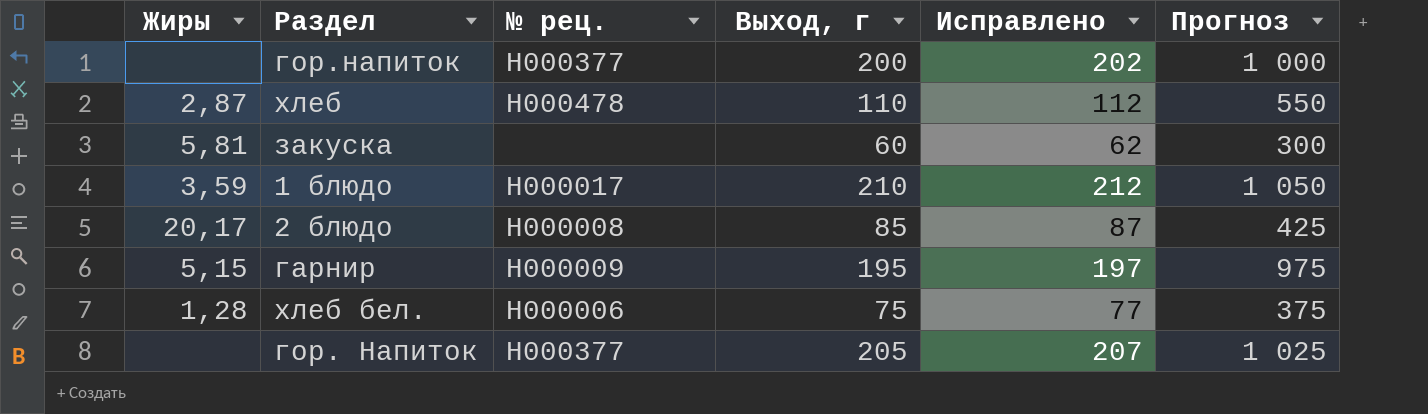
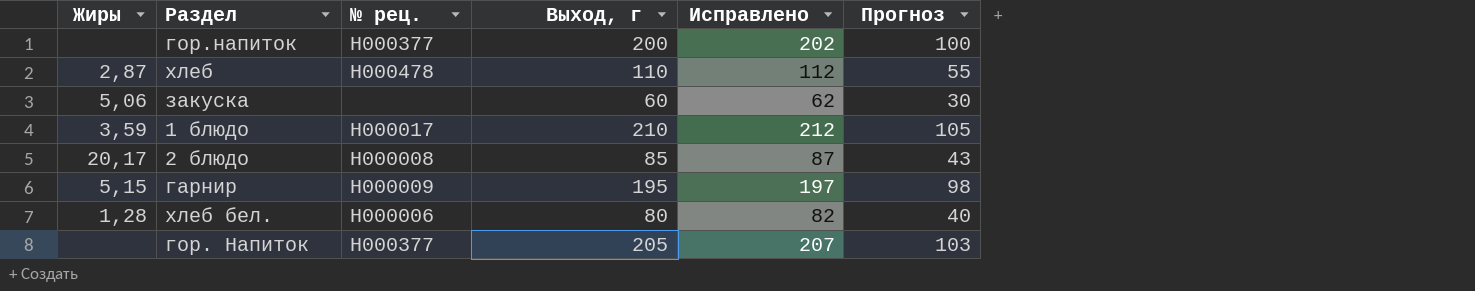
column Прогноз | formula: [Выход, г] * 5 -> [Выход, г] * 0,5
закуска | Жиры: 5,81 -> 5,06
хлеб бел. | Выход, г: 75 -> 80
хлеб бел. | Исправлено: 77 -> 82

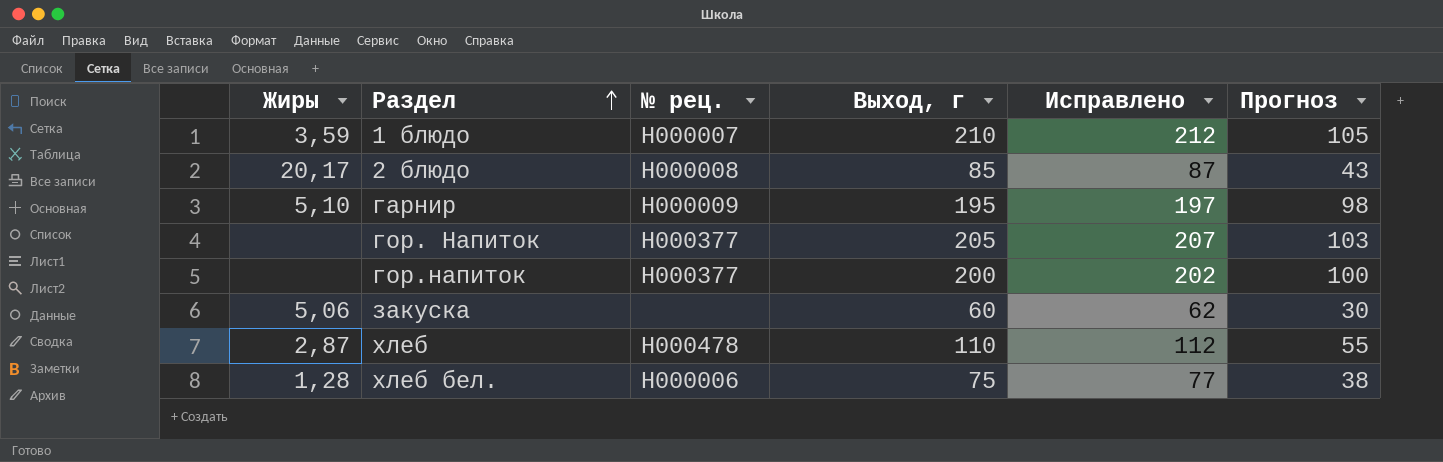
row order: none -> Раздел ascending
1 блюдо | № рец.: Н000017 -> Н000007
гарнир | Жиры: 5,15 -> 5,10
хлеб бел. | Выход, г: 80 -> 75
хлеб бел. | Исправлено: 82 -> 77
хлеб бел. | Прогноз: 40 -> 38

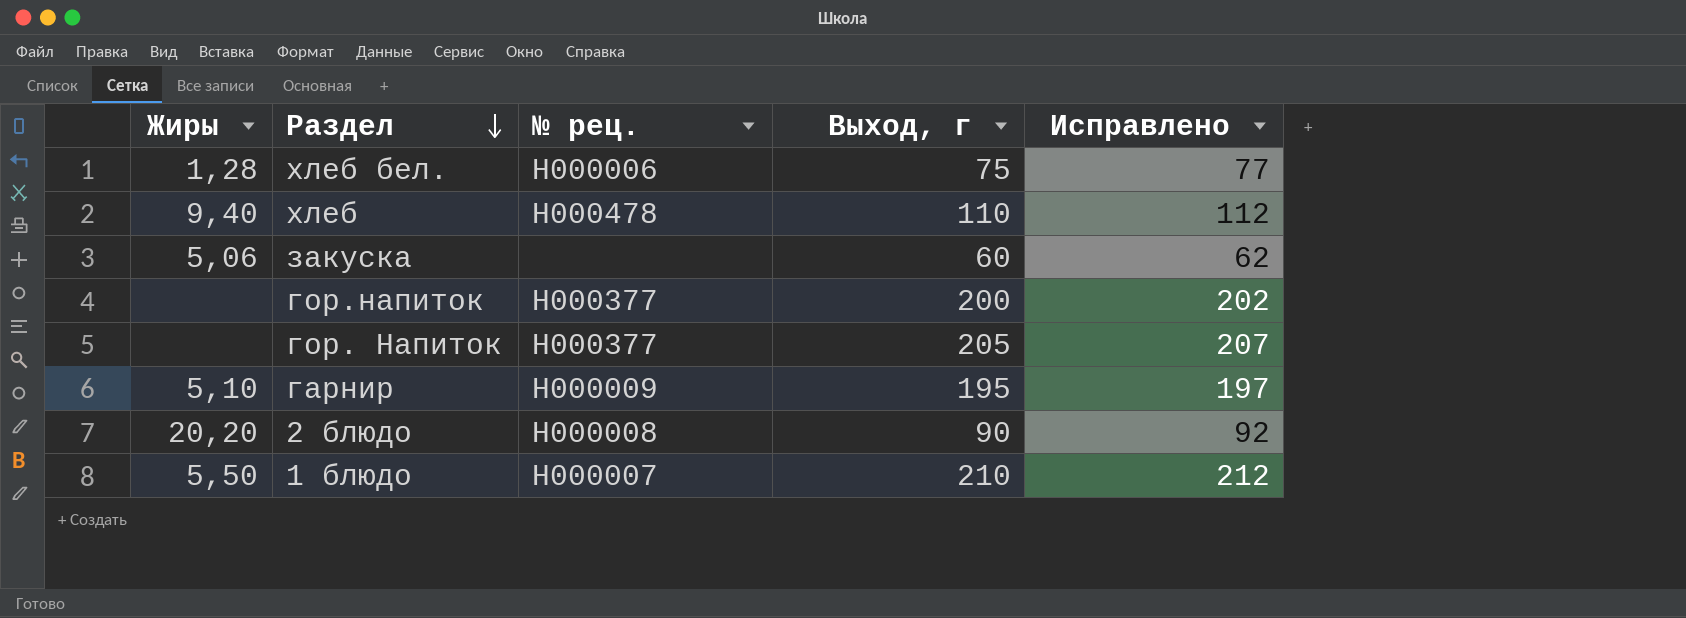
row order: Раздел ascending -> Раздел descending
column Прогноз | formula: [Выход, г] * 0,5 -> none
хлеб | Жиры: 2,87 -> 9,40
2 блюдо | Жиры: 20,17 -> 20,20
2 блюдо | Выход, г: 85 -> 90
2 блюдо | Исправлено: 87 -> 92
1 блюдо | Жиры: 3,59 -> 5,50

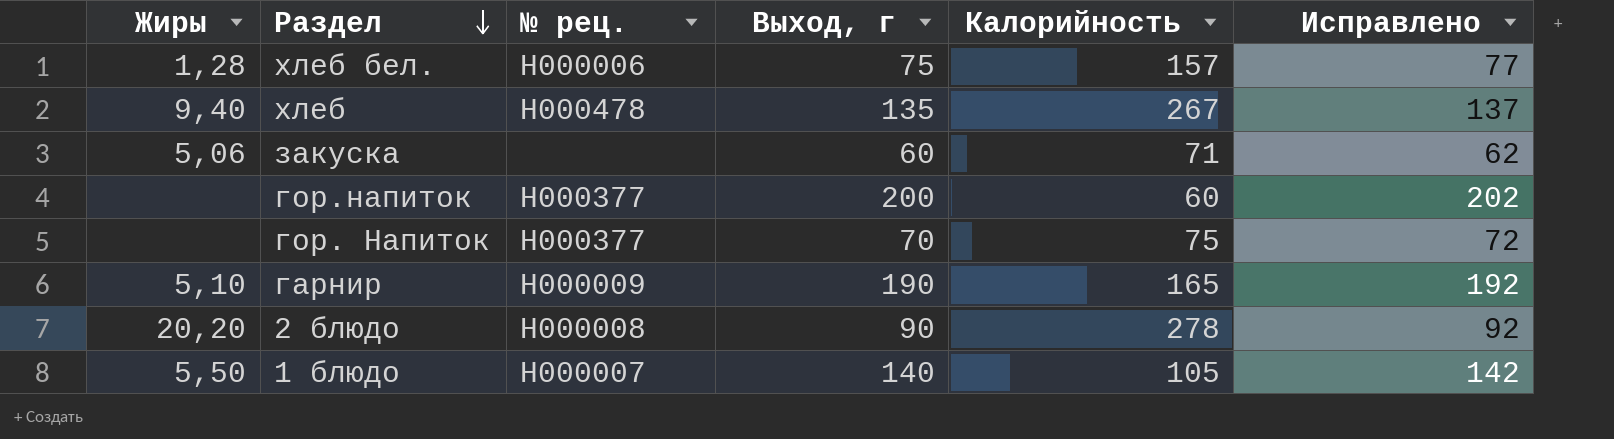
column Калорийность | position: none -> 5
хлеб | Выход, г: 110 -> 135
хлеб | Исправлено: 112 -> 137
гор. Напиток | Выход, г: 205 -> 70
гор. Напиток | Исправлено: 207 -> 72
гарнир | Выход, г: 195 -> 190
гарнир | Исправлено: 197 -> 192
1 блюдо | Выход, г: 210 -> 140
1 блюдо | Исправлено: 212 -> 142

